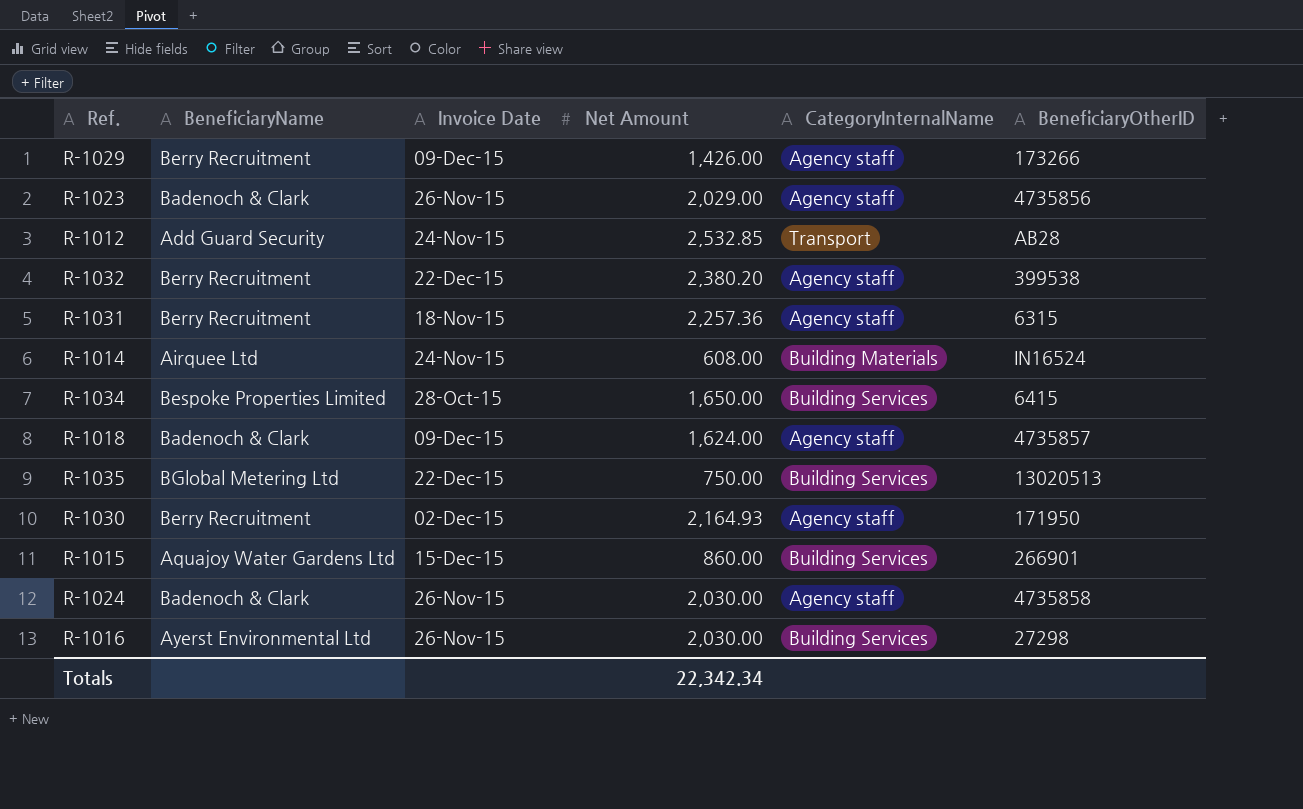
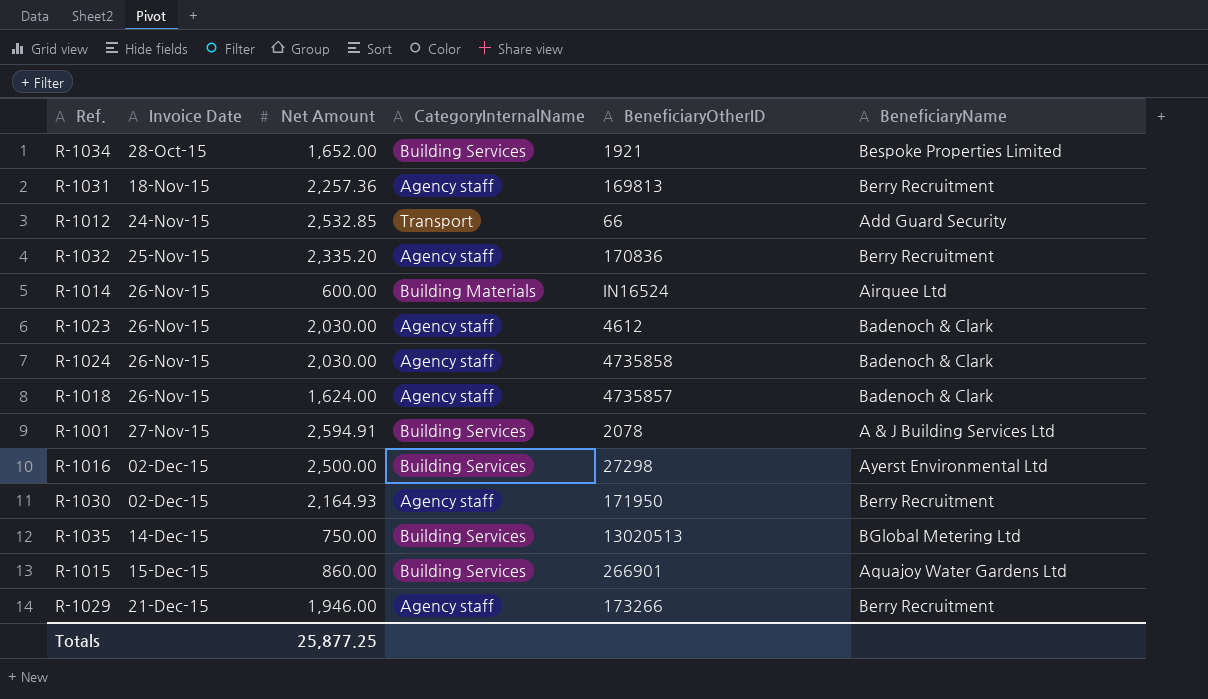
row order: none -> Invoice Date ascending
column BeneficiaryName | position: 2 -> 6
R-1034 | Net Amount: 1,650.00 -> 1,652.00
R-1034 | BeneficiaryOtherID: 6415 -> 1921
R-1031 | BeneficiaryOtherID: 6315 -> 169813
R-1012 | BeneficiaryOtherID: AB28 -> 66
R-1032 | Invoice Date: 22-Dec-15 -> 25-Nov-15
R-1032 | Net Amount: 2,380.20 -> 2,335.20
R-1032 | BeneficiaryOtherID: 399538 -> 170836
R-1014 | Invoice Date: 24-Nov-15 -> 26-Nov-15
R-1014 | Net Amount: 608.00 -> 600.00
R-1023 | Net Amount: 2,029.00 -> 2,030.00
R-1023 | BeneficiaryOtherID: 4735856 -> 4612
R-1018 | Invoice Date: 09-Dec-15 -> 26-Nov-15
row R-1001: none -> 27-Nov-15 | 2,594.91 | Building Services | 2078 | A & J Building Services Ltd
R-1016 | Invoice Date: 26-Nov-15 -> 02-Dec-15
R-1016 | Net Amount: 2,030.00 -> 2,500.00
R-1035 | Invoice Date: 22-Dec-15 -> 14-Dec-15
R-1029 | Invoice Date: 09-Dec-15 -> 21-Dec-15
R-1029 | Net Amount: 1,426.00 -> 1,946.00
Totals | Net Amount: 22,342.34 -> 25,877.25

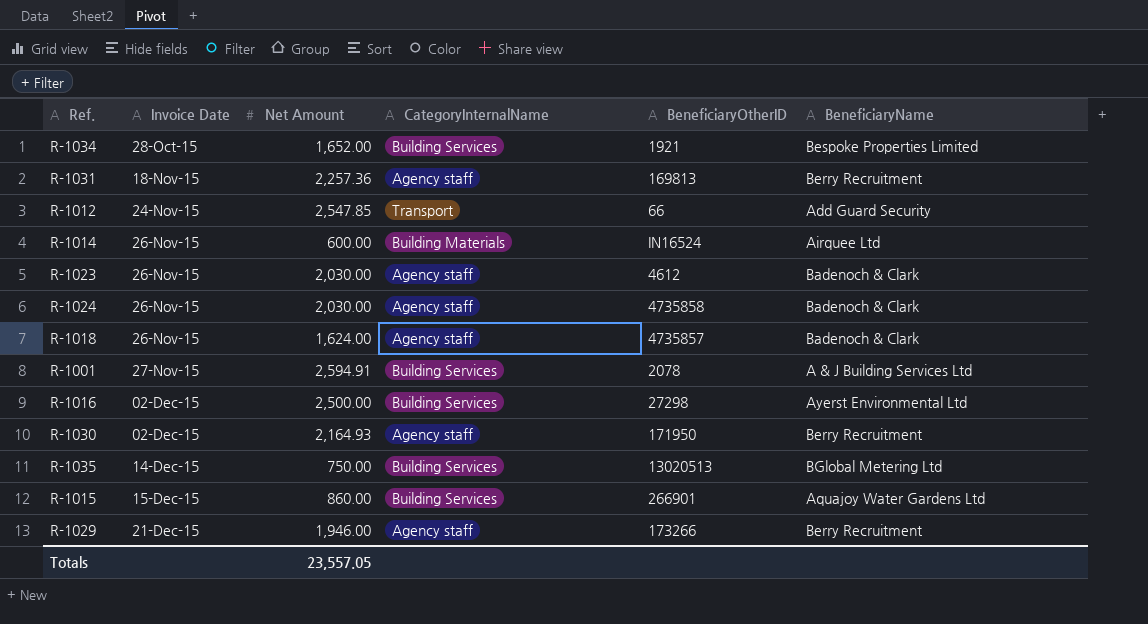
row R-1032: 25-Nov-15 | 2,335.20 | Agency staff | 170836 | Berry Recruitment -> none
R-1012 | Net Amount: 2,532.85 -> 2,547.85
Totals | Net Amount: 25,877.25 -> 23,557.05

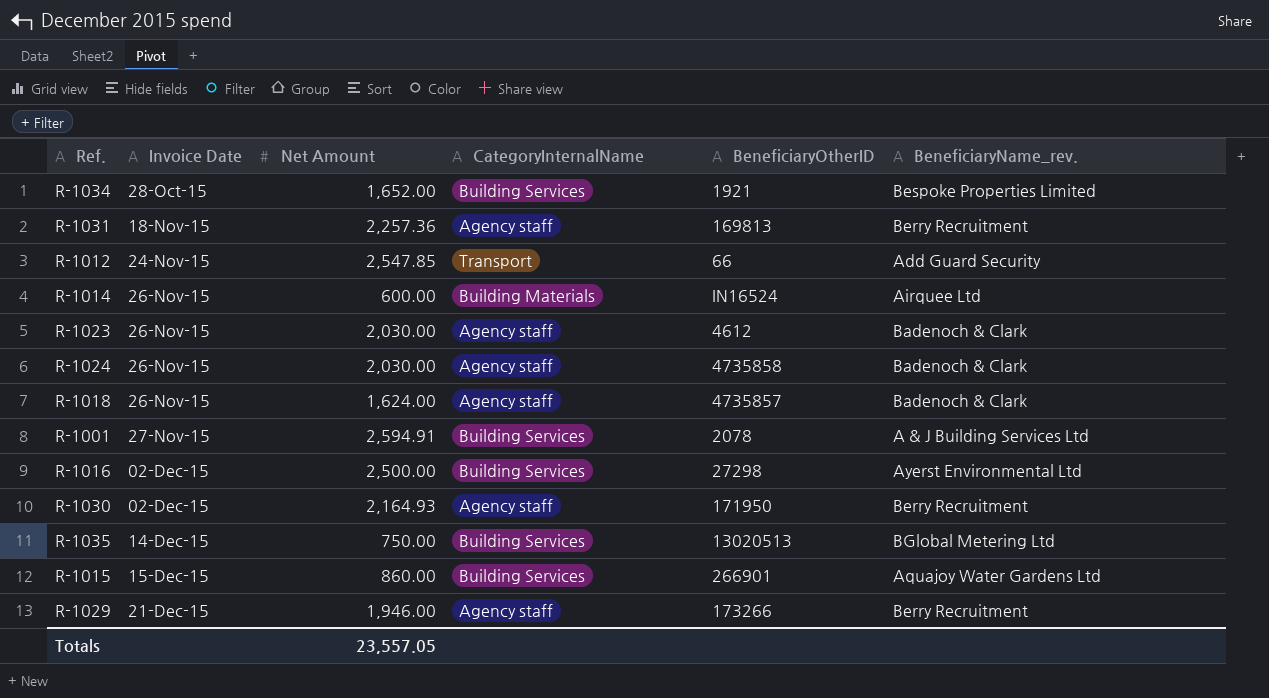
column name: BeneficiaryName -> BeneficiaryName_rev.

